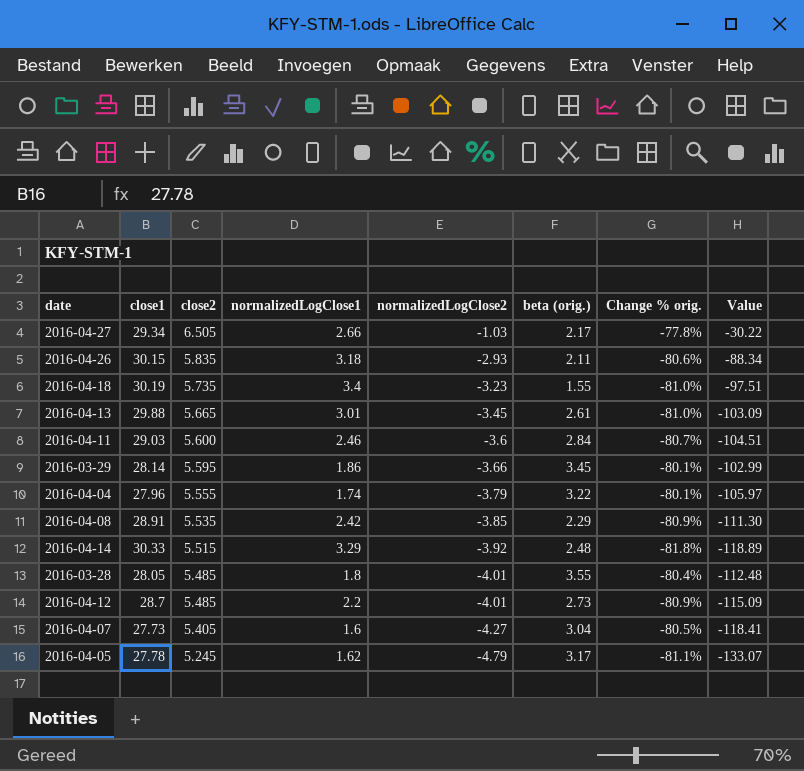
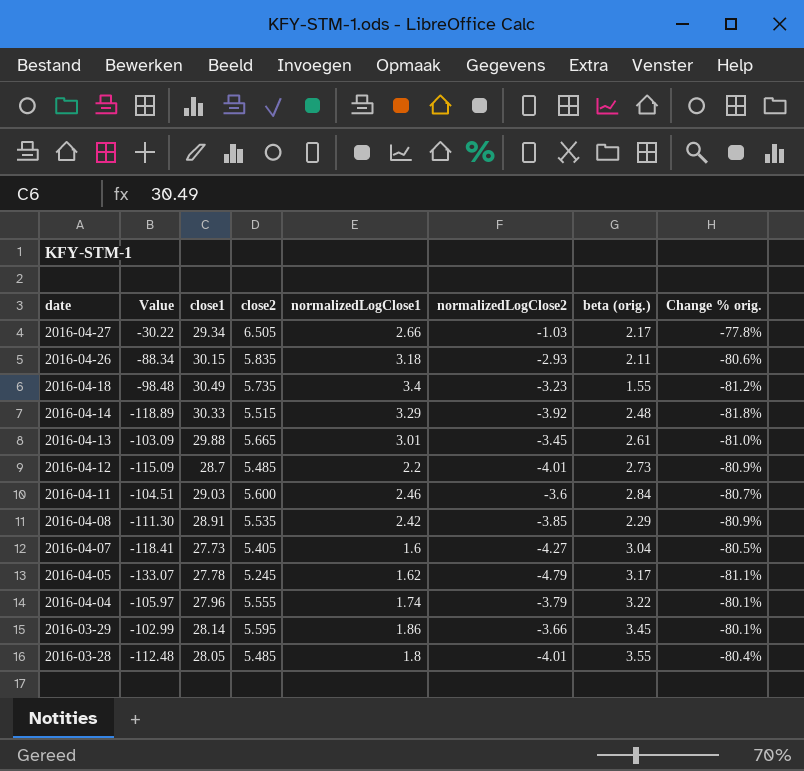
row order: close2 descending -> date descending
column Value | position: 8 -> 2
2016-04-18 | Value: -97.51 -> -98.48
2016-04-18 | close1: 30.19 -> 30.49
2016-04-18 | Change % orig.: -81.0% -> -81.2%

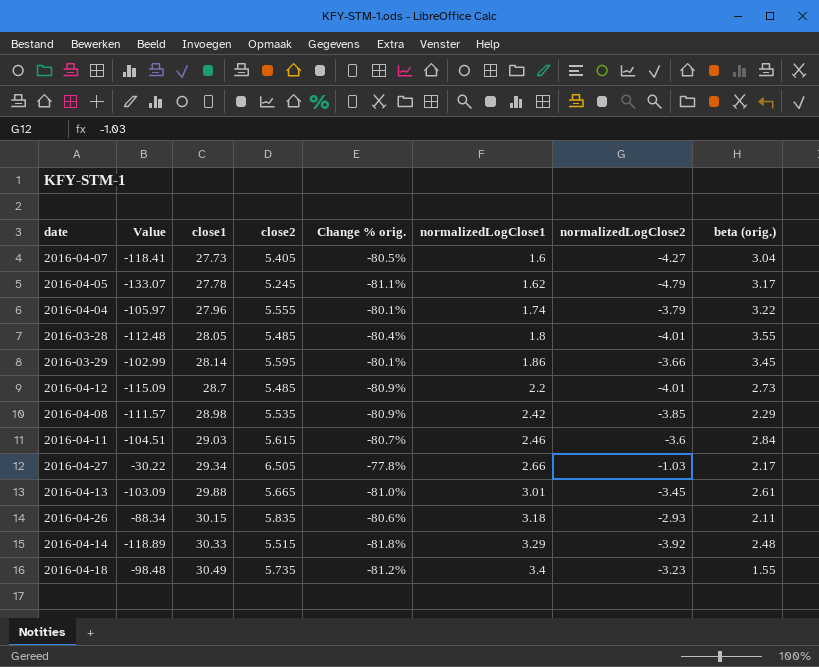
row order: date descending -> close1 ascending
column Change % orig. | position: 8 -> 5
2016-04-08 | Value: -111.30 -> -111.57
2016-04-08 | close1: 28.91 -> 28.98
2016-04-11 | close2: 5.600 -> 5.615

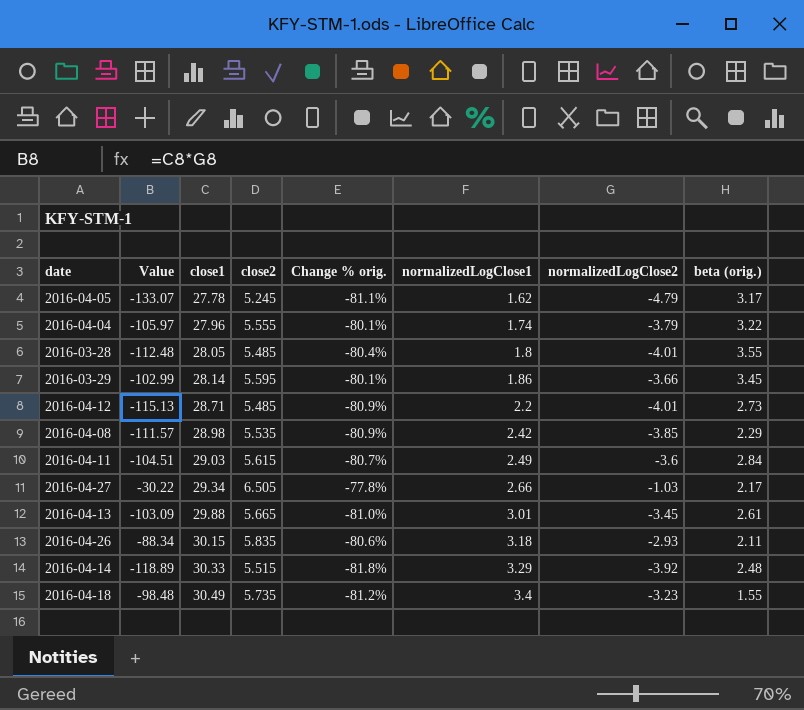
row 2016-04-07: -118.41 | 27.73 | 5.405 | -80.5% | 1.6 | -4.27 | 3.04 -> none
2016-04-12 | Value: -115.09 -> -115.13
2016-04-12 | close1: 28.7 -> 28.71
2016-04-11 | normalizedLogClose1: 2.46 -> 2.49

